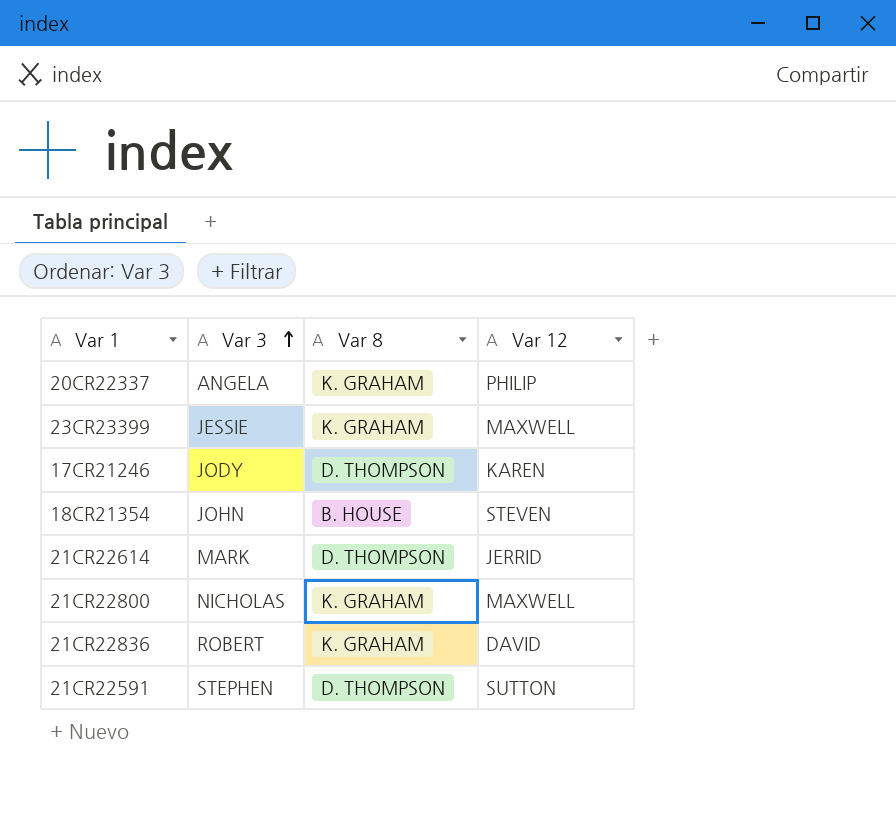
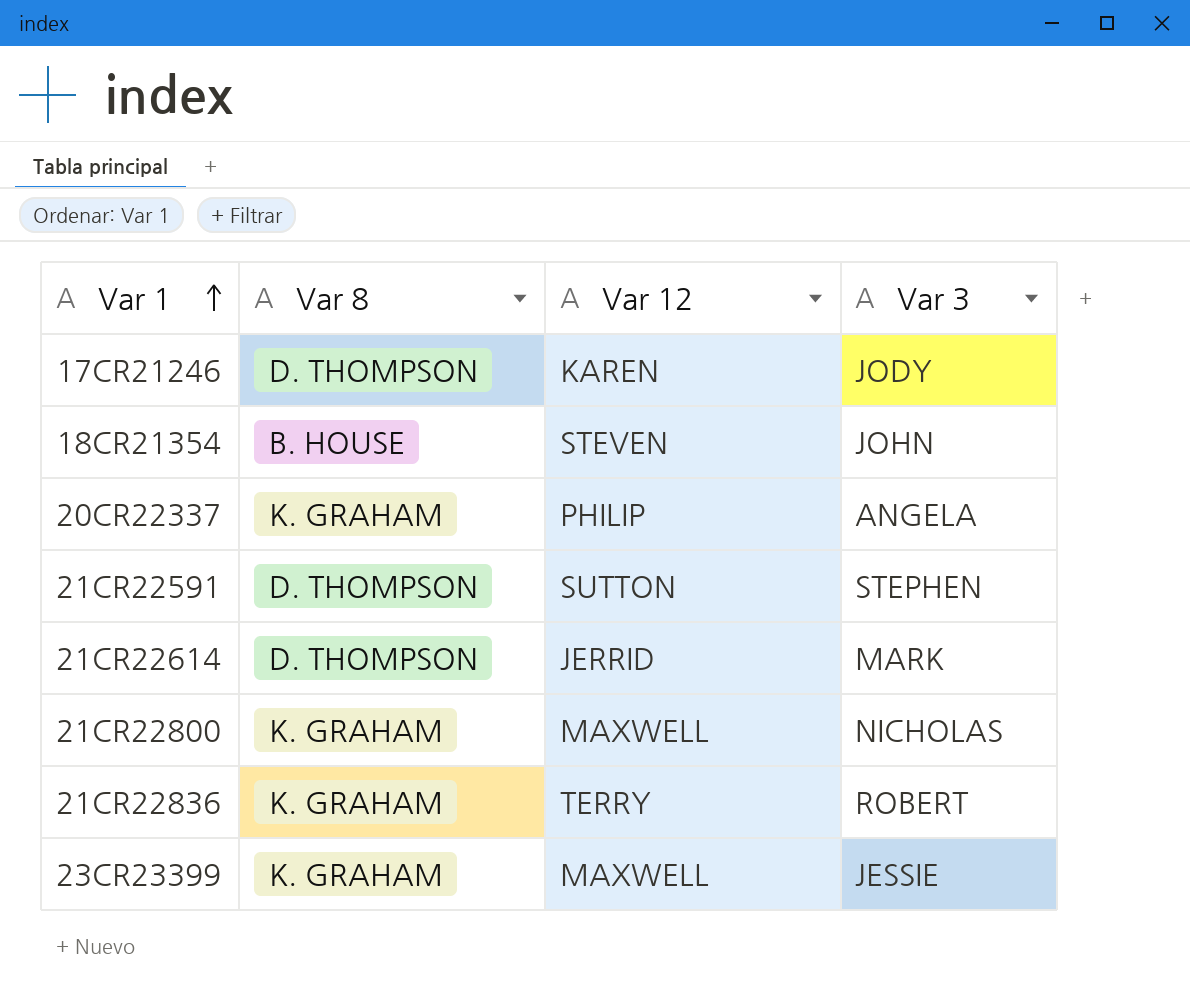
row order: Var 3 ascending -> Var 1 ascending
column Var 3 | position: 2 -> 4
21CR22836 | Var 12: DAVID -> TERRY

